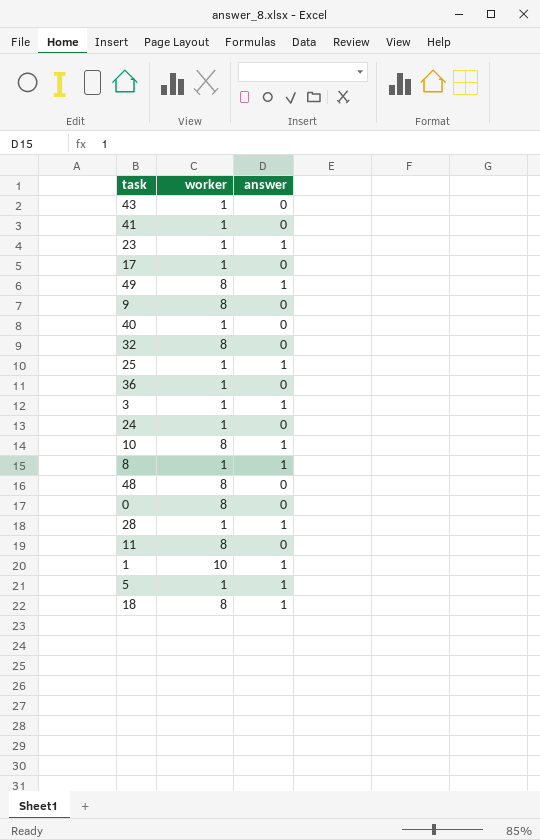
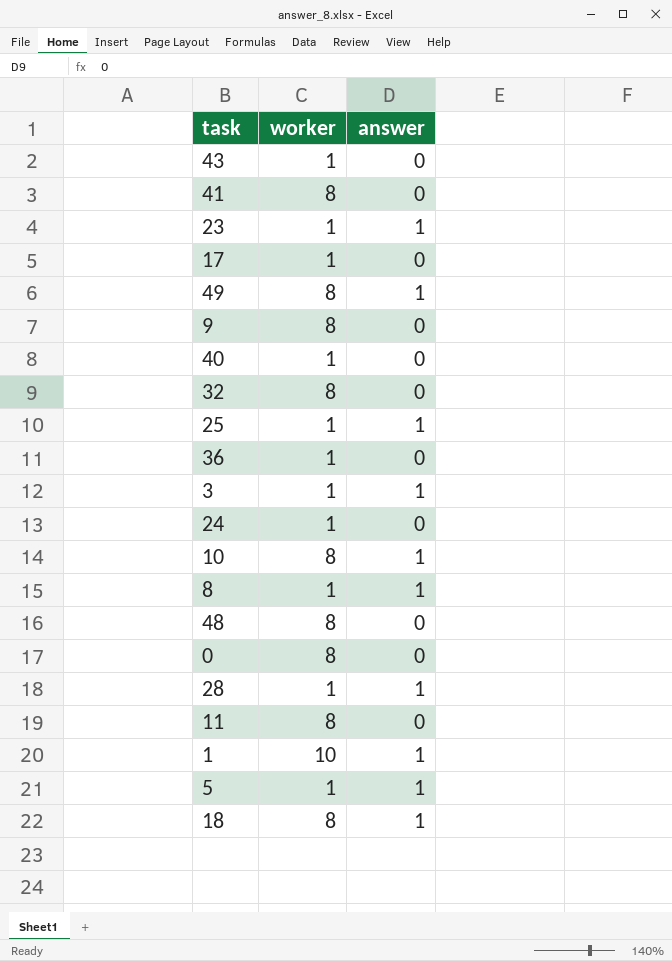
41 | worker: 1 -> 8

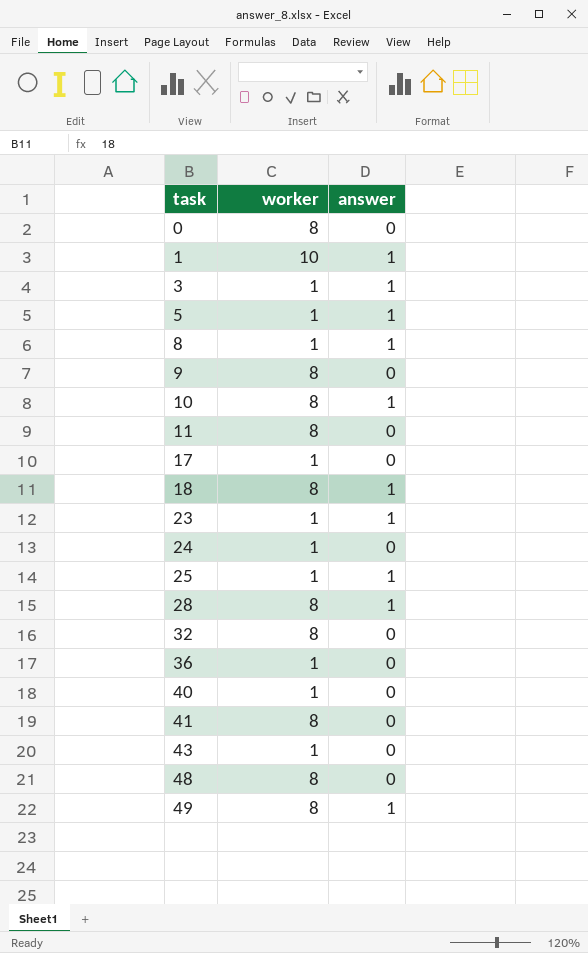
row order: none -> task ascending
28 | worker: 1 -> 8

